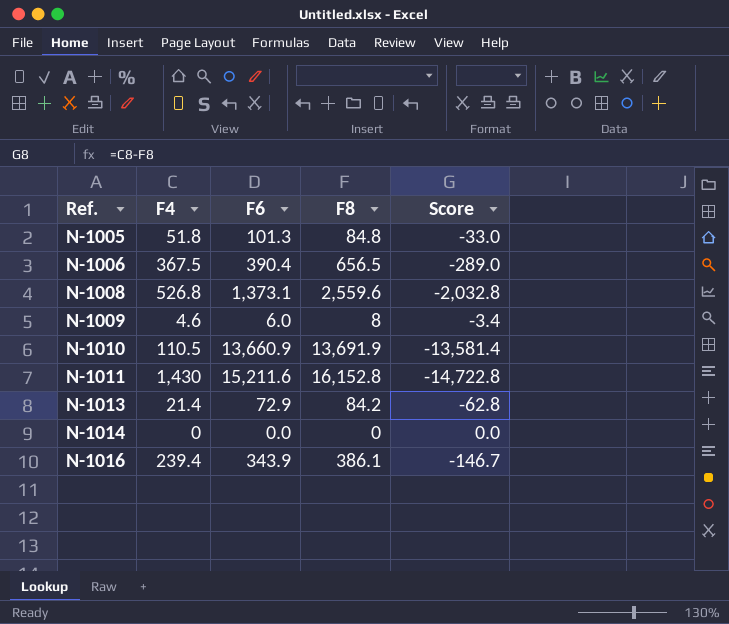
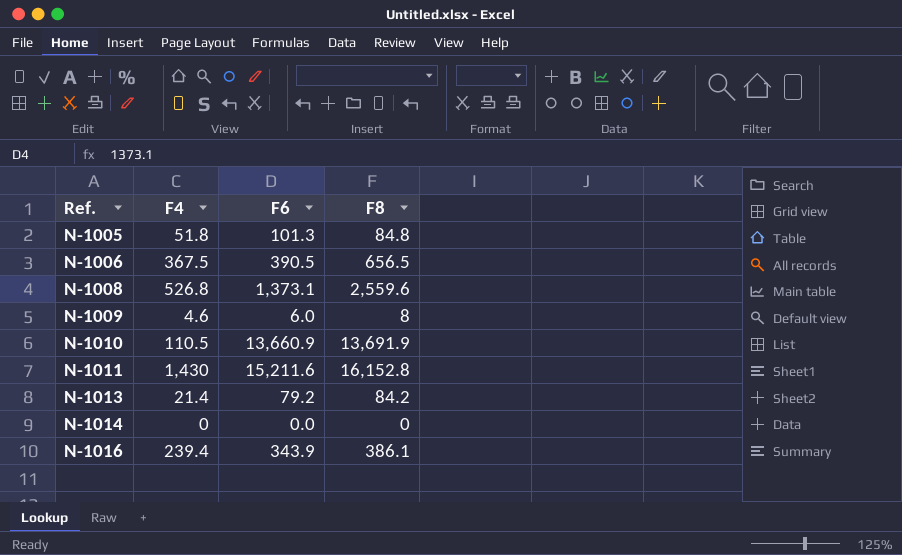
column Score | formula: [F4] - [F8] -> none
N-1006 | F6: 390.4 -> 390.5
N-1013 | F6: 72.9 -> 79.2

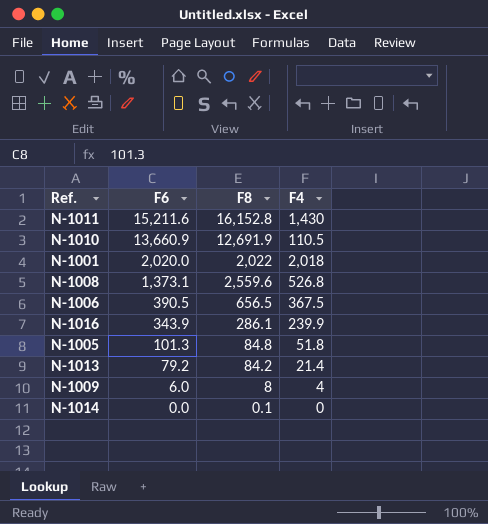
row order: Ref. ascending -> F6 descending
column F4 | position: 2 -> 4
N-1010 | F8: 13,691.9 -> 12,691.9
row N-1001: none -> 2,020.0 | 2,022 | 2,018
N-1016 | F8: 386.1 -> 286.1
N-1016 | F4: 239.4 -> 239.9
N-1009 | F4: 4.6 -> 4
N-1014 | F8: 0 -> 0.1

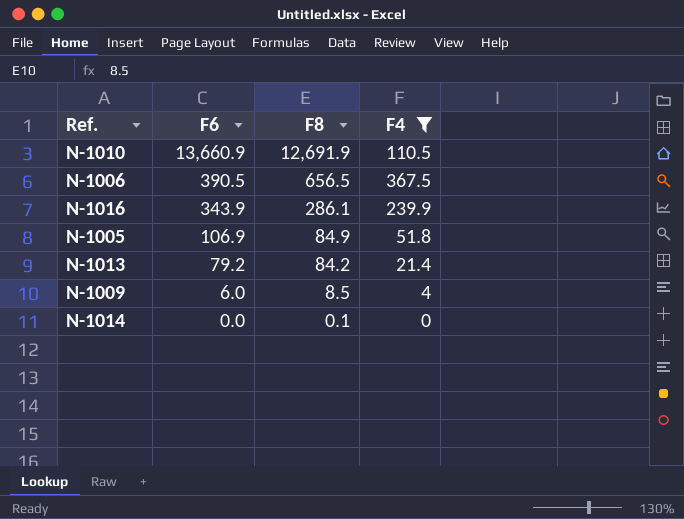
filter: none -> F4 <= 367.5
N-1005 | F6: 101.3 -> 106.9
N-1005 | F8: 84.8 -> 84.9
N-1009 | F8: 8 -> 8.5

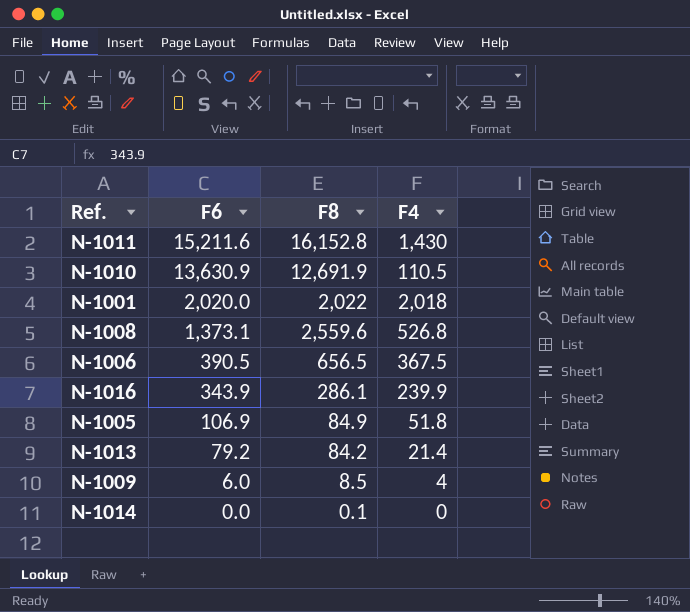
filter: F4 <= 367.5 -> none
N-1010 | F6: 13,660.9 -> 13,630.9

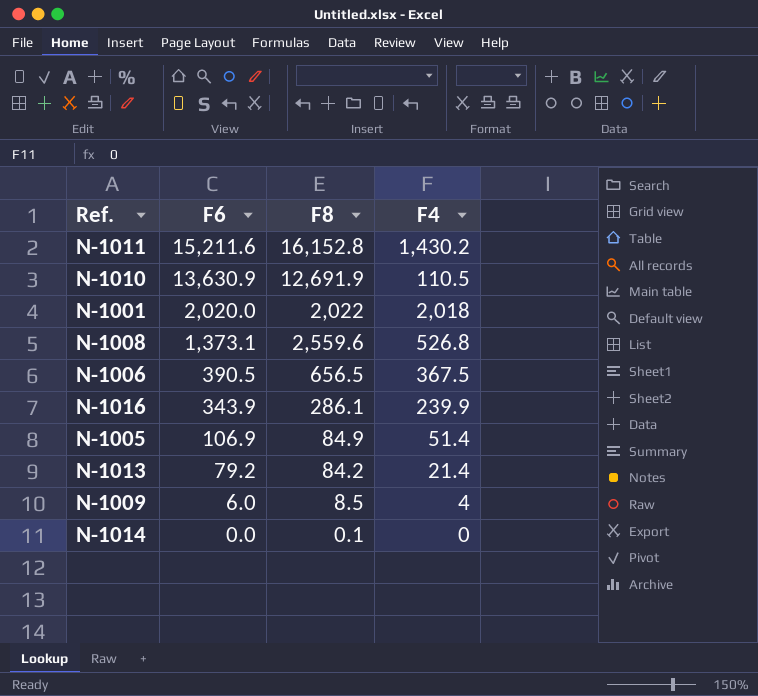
N-1011 | F4: 1,430 -> 1,430.2
N-1005 | F4: 51.8 -> 51.4

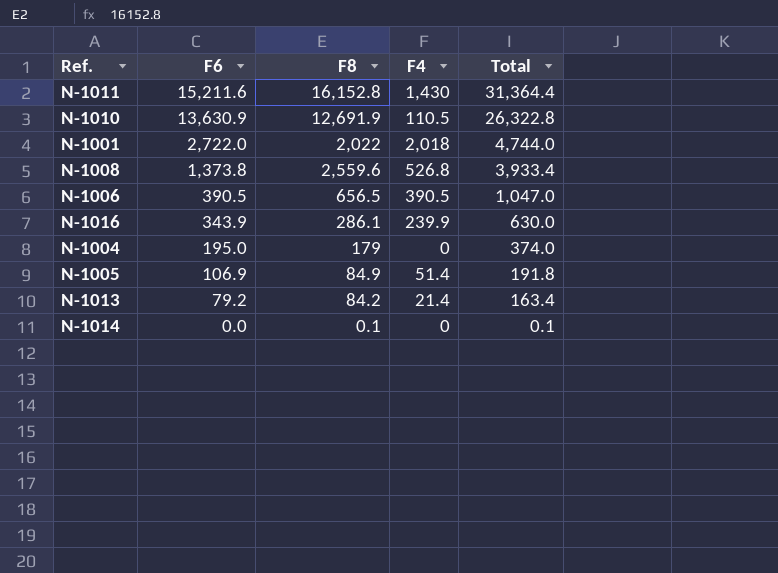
column Total | formula: none -> [F6] + [F8]
row N-1009: 6.0 | 8.5 | 4 -> none
N-1011 | F4: 1,430.2 -> 1,430
N-1001 | F6: 2,020.0 -> 2,722.0
N-1008 | F6: 1,373.1 -> 1,373.8
N-1006 | F4: 367.5 -> 390.5
row N-1004: none -> 195.0 | 179 | 0 | 374.0

